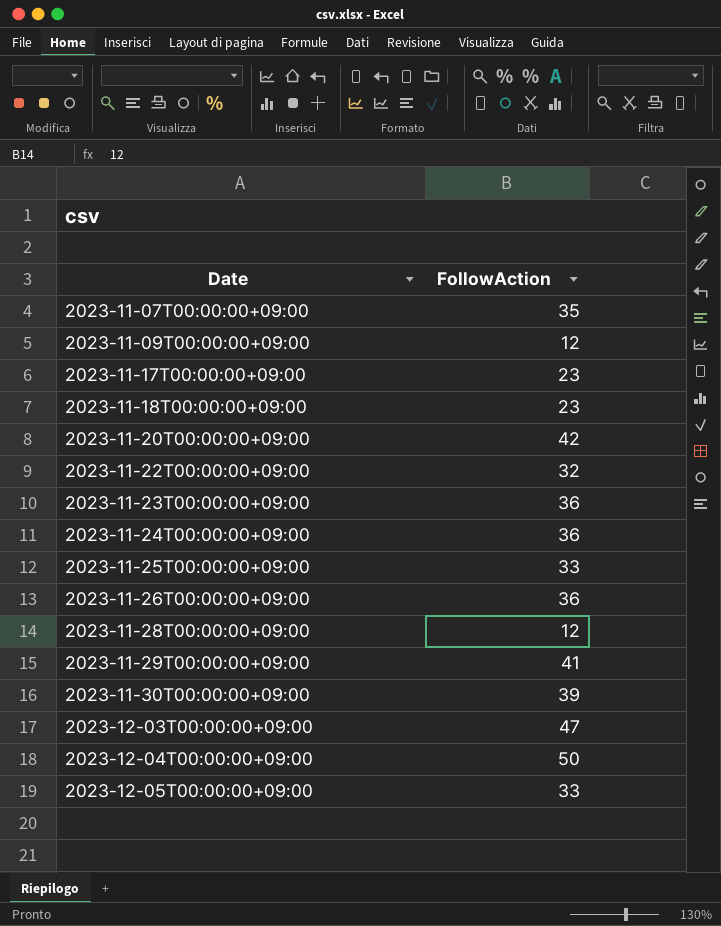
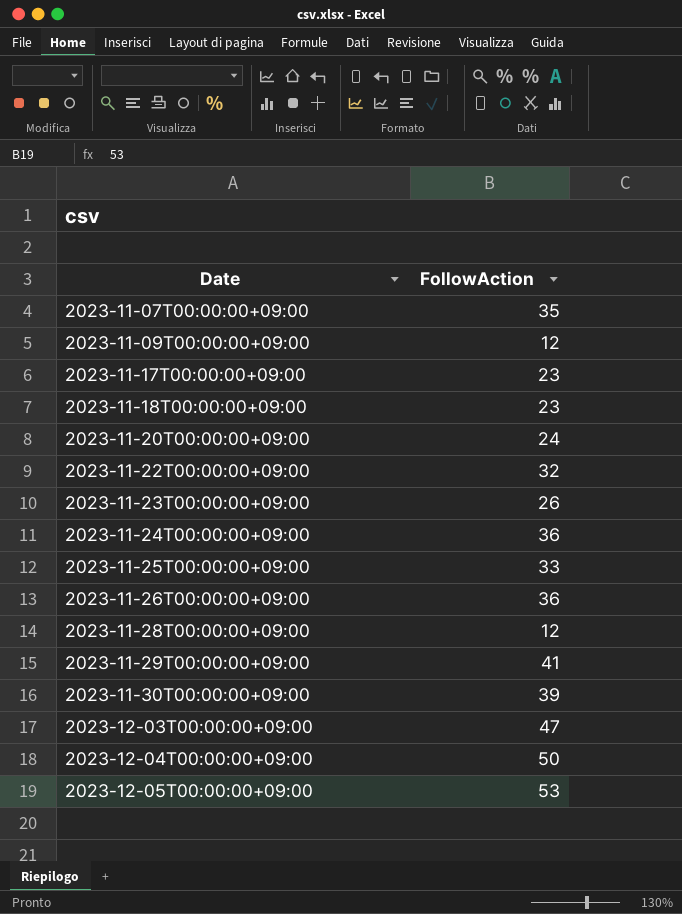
2023-11-20T00:00:00+09:00 | FollowAction: 42 -> 24
2023-11-23T00:00:00+09:00 | FollowAction: 36 -> 26
2023-12-05T00:00:00+09:00 | FollowAction: 33 -> 53

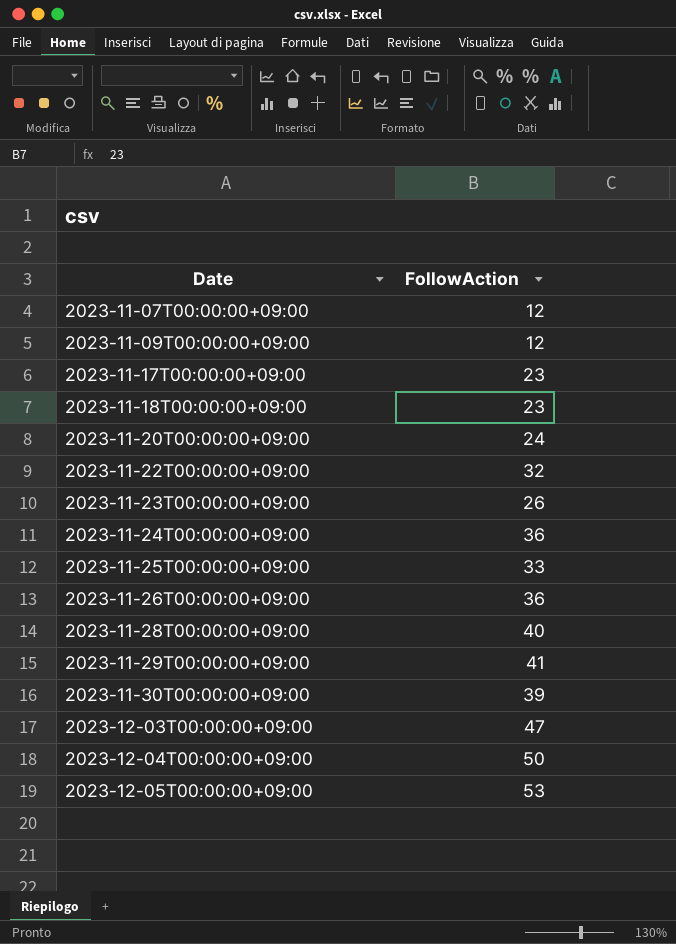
2023-11-07T00:00:00+09:00 | FollowAction: 35 -> 12
2023-11-28T00:00:00+09:00 | FollowAction: 12 -> 40

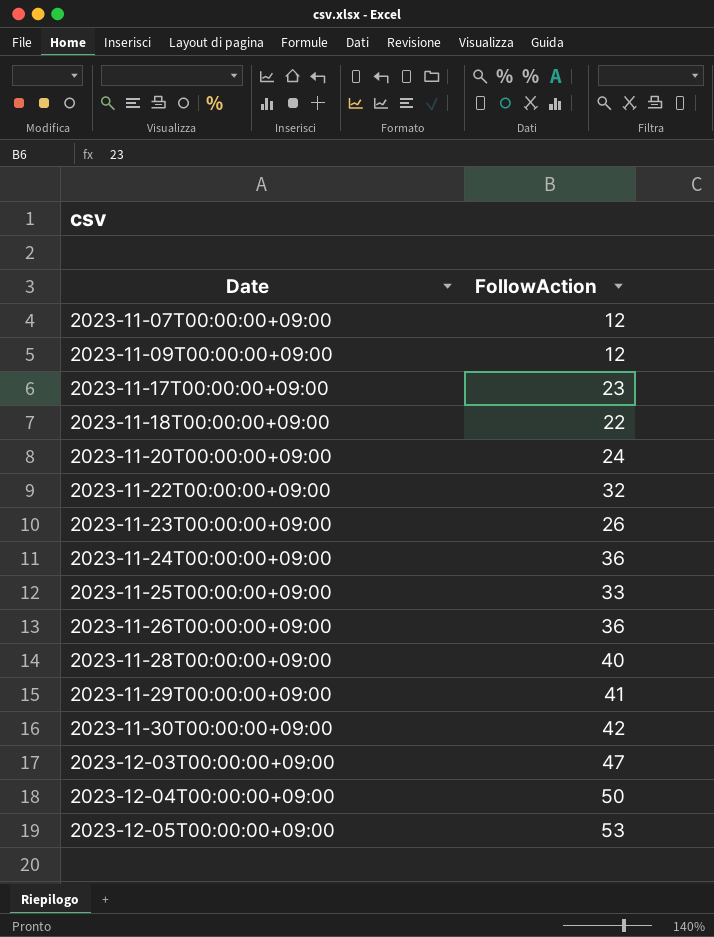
2023-11-18T00:00:00+09:00 | FollowAction: 23 -> 22
2023-11-30T00:00:00+09:00 | FollowAction: 39 -> 42

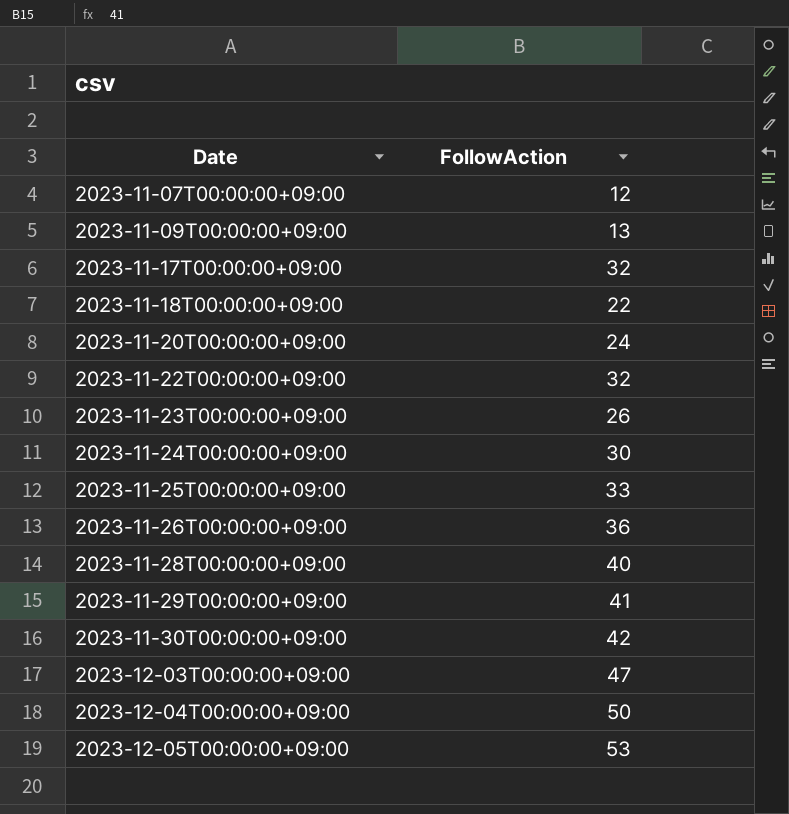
2023-11-09T00:00:00+09:00 | FollowAction: 12 -> 13
2023-11-17T00:00:00+09:00 | FollowAction: 23 -> 32
2023-11-24T00:00:00+09:00 | FollowAction: 36 -> 30

